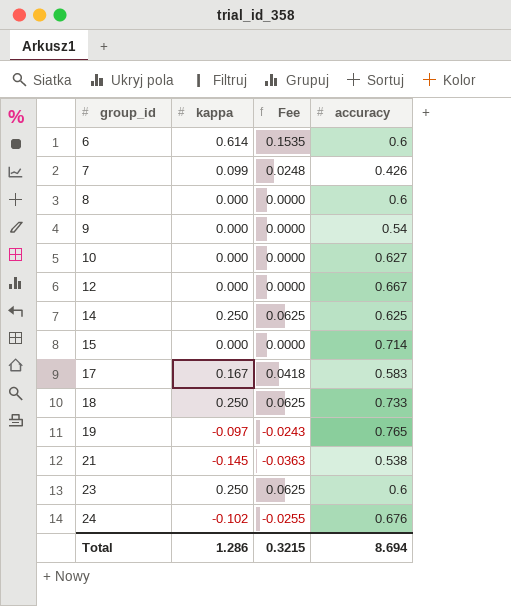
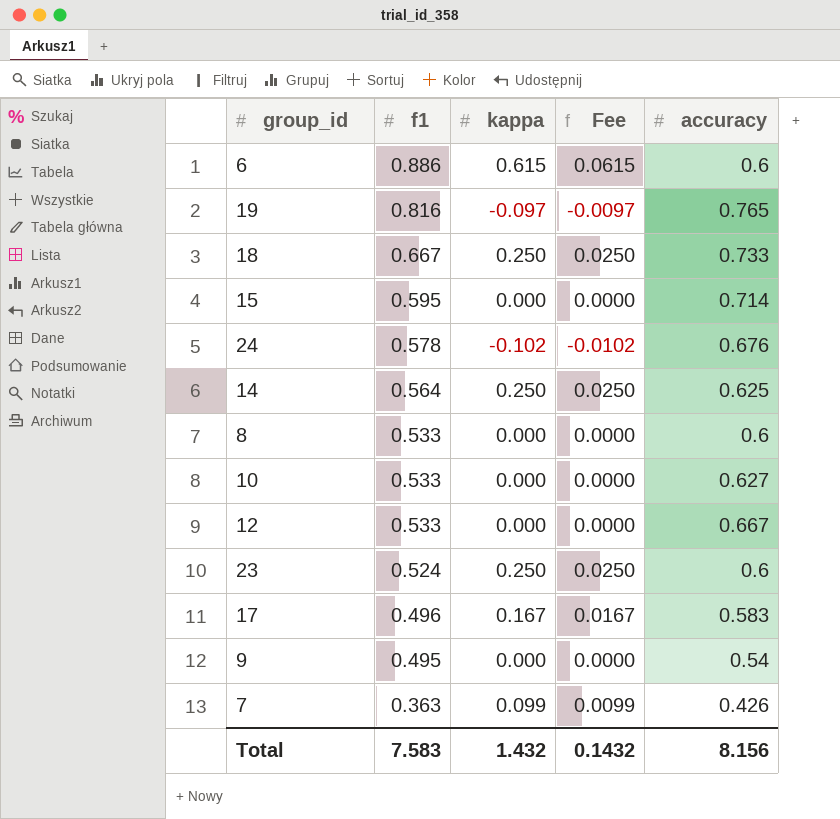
row order: group_id ascending -> f1 descending
column f1 | position: none -> 2
column Fee | formula: [kappa] * 0.25 -> [kappa] * 0.1
row 21: -0.145 | -0.0363 | 0.538 -> none
6 | kappa: 0.614 -> 0.615
Total | kappa: 1.286 -> 1.432
Total | Fee: 0.3215 -> 0.1432
Total | accuracy: 8.694 -> 8.156

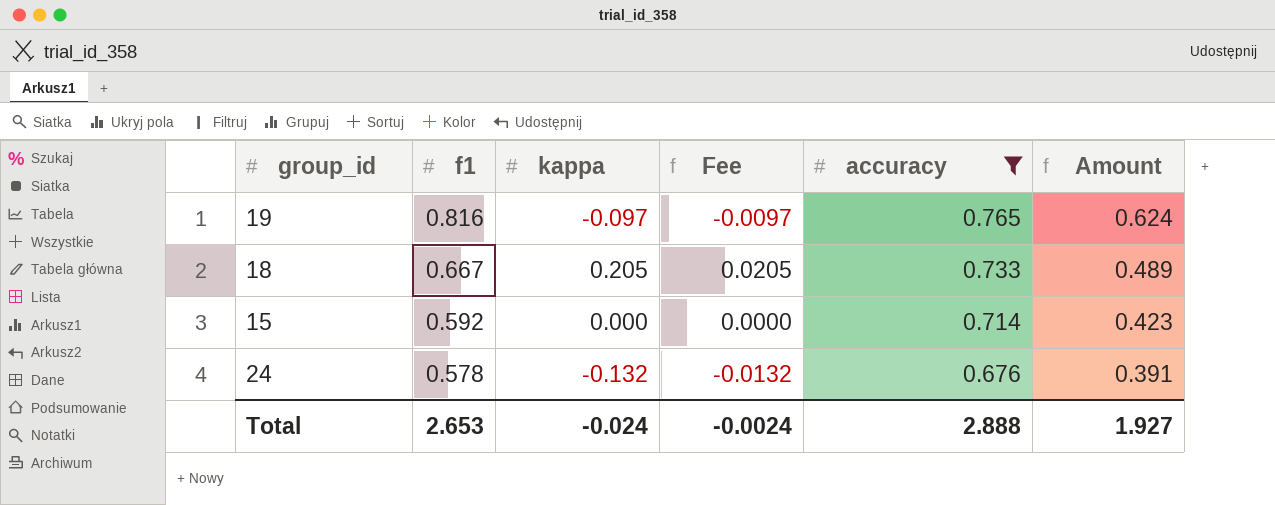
filter: none -> accuracy >= 0.676
column Amount | formula: none -> [f1] * [accuracy]
18 | kappa: 0.250 -> 0.205
18 | Fee: 0.0250 -> 0.0205
15 | f1: 0.595 -> 0.592
24 | kappa: -0.102 -> -0.132
24 | Fee: -0.0102 -> -0.0132
Total | f1: 7.583 -> 2.653
Total | kappa: 1.432 -> -0.024
Total | Fee: 0.1432 -> -0.0024
Total | accuracy: 8.156 -> 2.888

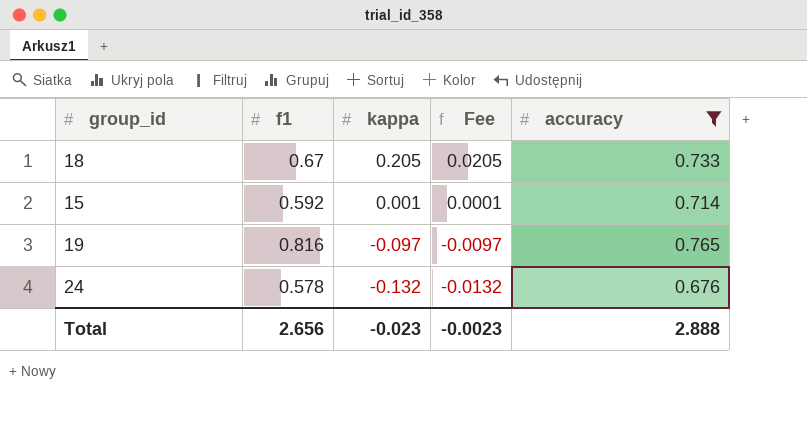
row order: f1 descending -> kappa descending
column Amount | formula: [f1] * [accuracy] -> none
18 | f1: 0.667 -> 0.67
15 | kappa: 0.000 -> 0.001
15 | Fee: 0.0000 -> 0.0001
Total | f1: 2.653 -> 2.656
Total | kappa: -0.024 -> -0.023
Total | Fee: -0.0024 -> -0.0023

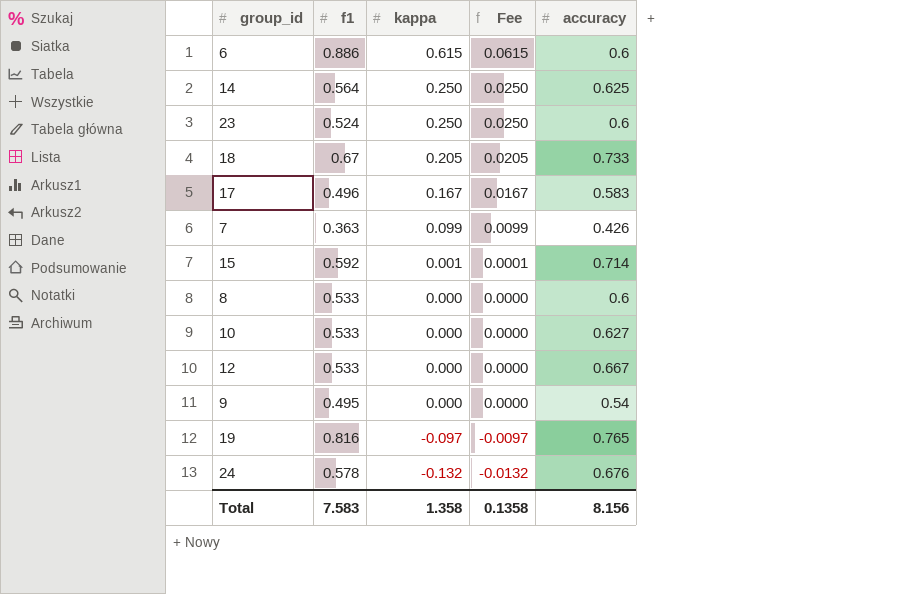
filter: accuracy >= 0.676 -> none
Total | f1: 2.656 -> 7.583
Total | kappa: -0.023 -> 1.358
Total | Fee: -0.0023 -> 0.1358
Total | accuracy: 2.888 -> 8.156

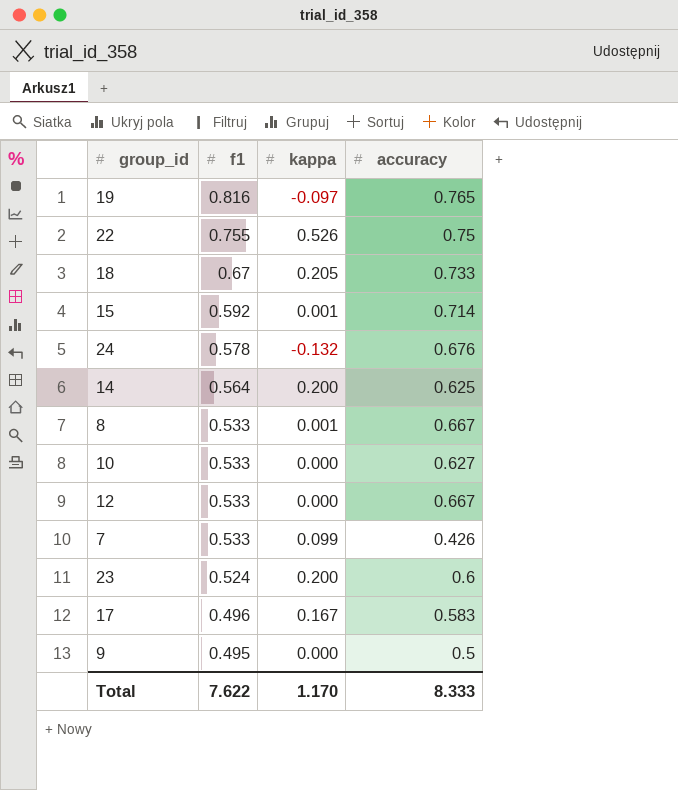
row order: kappa descending -> f1 descending
column Fee | formula: [kappa] * 0.1 -> none
row 6: 0.886 | 0.615 | 0.0615 | 0.6 -> none
row 22: none -> 0.755 | 0.526 | 0.75
14 | kappa: 0.250 -> 0.200
8 | kappa: 0.000 -> 0.001
8 | accuracy: 0.6 -> 0.667
7 | f1: 0.363 -> 0.533
23 | kappa: 0.250 -> 0.200
9 | accuracy: 0.54 -> 0.5
Total | f1: 7.583 -> 7.622
Total | kappa: 1.358 -> 1.170
Total | accuracy: 8.156 -> 8.333

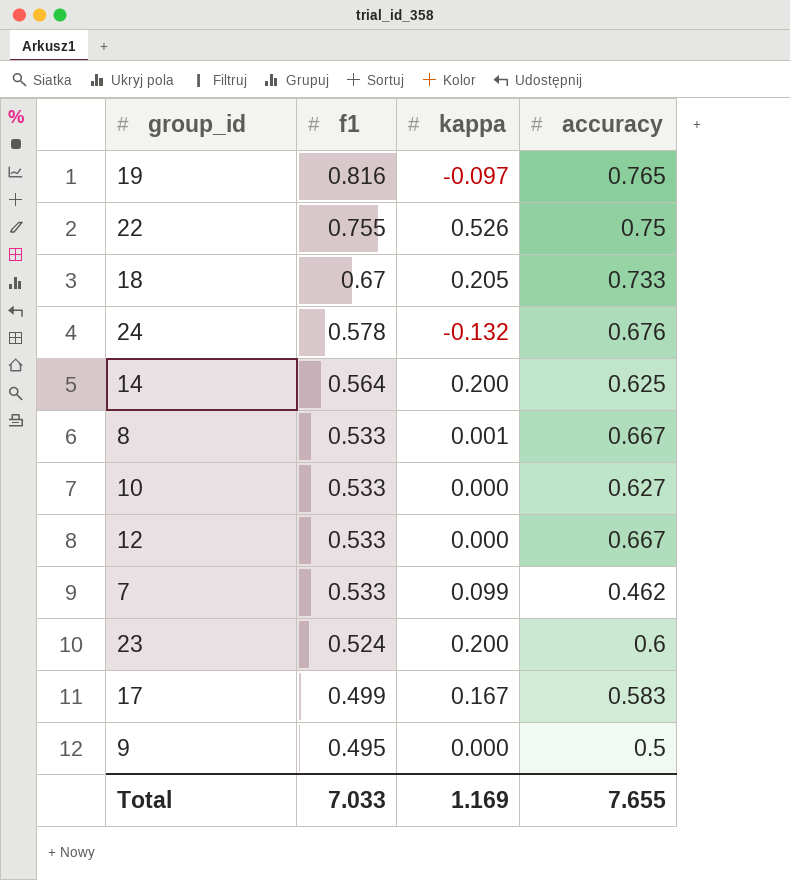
row 15: 0.592 | 0.001 | 0.714 -> none
7 | accuracy: 0.426 -> 0.462
17 | f1: 0.496 -> 0.499
Total | f1: 7.622 -> 7.033
Total | kappa: 1.170 -> 1.169
Total | accuracy: 8.333 -> 7.655

